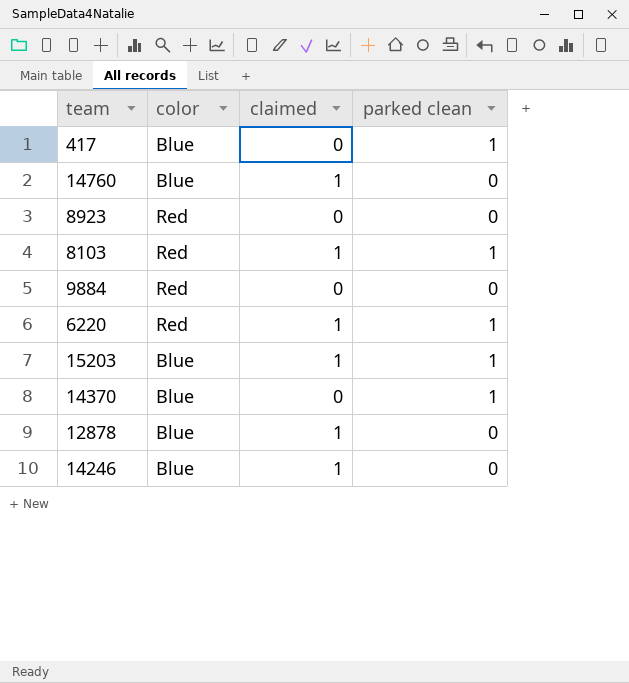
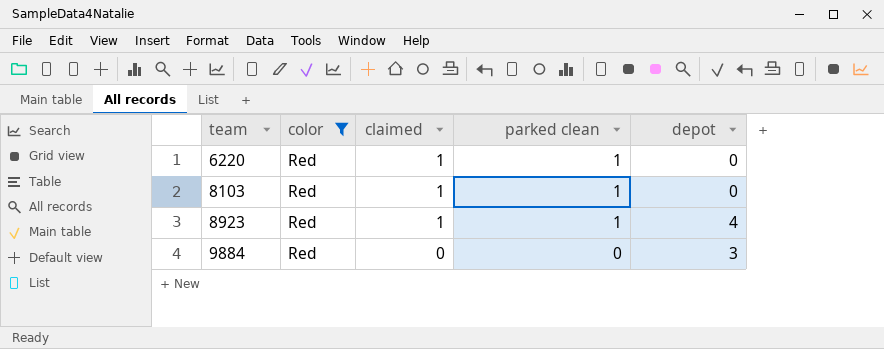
filter: none -> color = Red
row order: none -> team ascending
column depot | position: none -> 5
8923 | claimed: 0 -> 1
8923 | parked clean: 0 -> 1

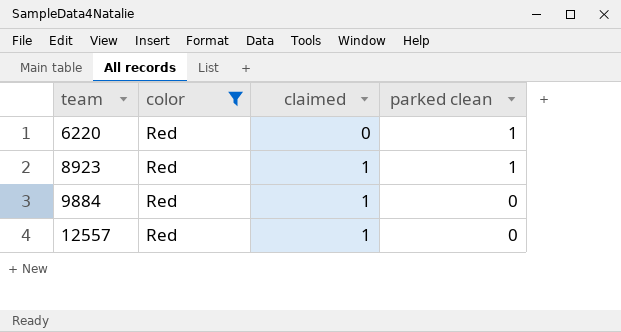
column depot | position: 5 -> none
row 8103: Red | 1 | 1 | 0 -> none
6220 | claimed: 1 -> 0
9884 | claimed: 0 -> 1
row 12557: none -> Red | 1 | 0

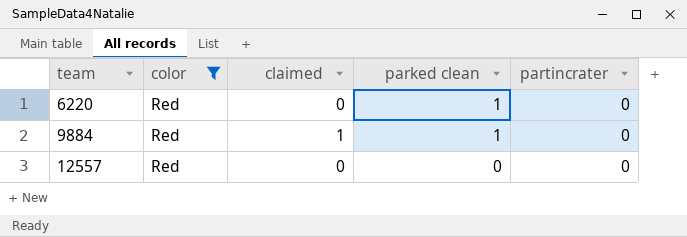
column partincrater | position: none -> 5
row 8923: Red | 1 | 1 -> none
9884 | parked clean: 0 -> 1
12557 | claimed: 1 -> 0

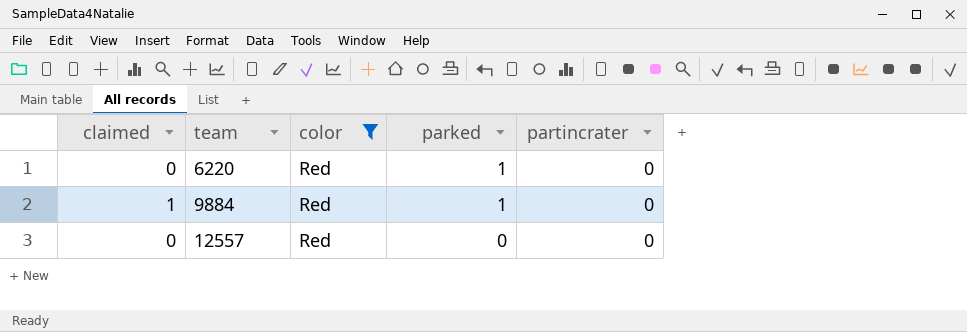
column claimed | position: 3 -> 1
column name: parked clean -> parked

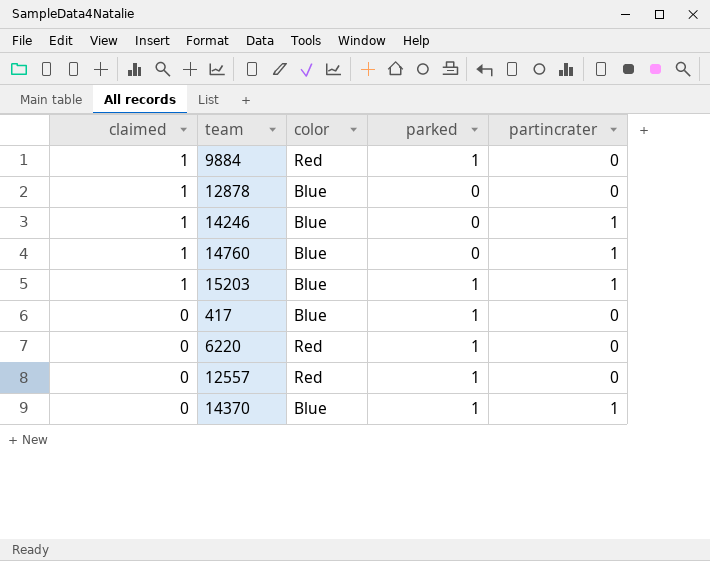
filter: color = Red -> none
row order: team ascending -> claimed descending
12557 | parked: 0 -> 1

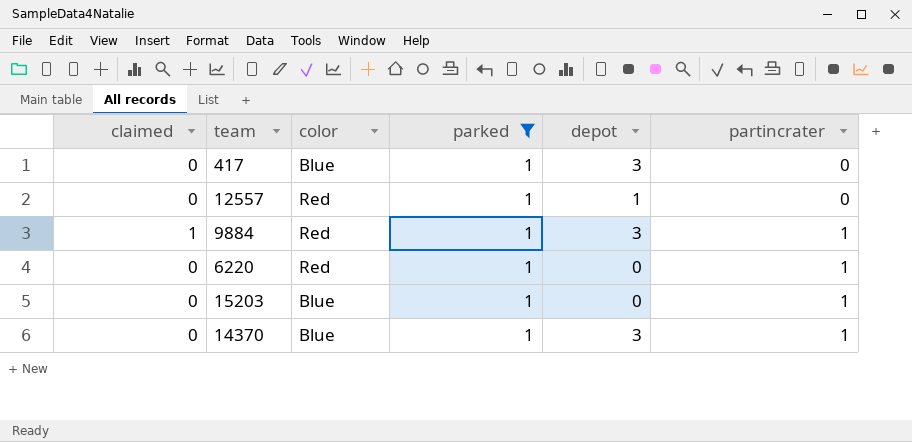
filter: none -> parked = 1
row order: claimed descending -> partincrater ascending
column depot | position: none -> 5
9884 | partincrater: 0 -> 1
6220 | partincrater: 0 -> 1
15203 | claimed: 1 -> 0

